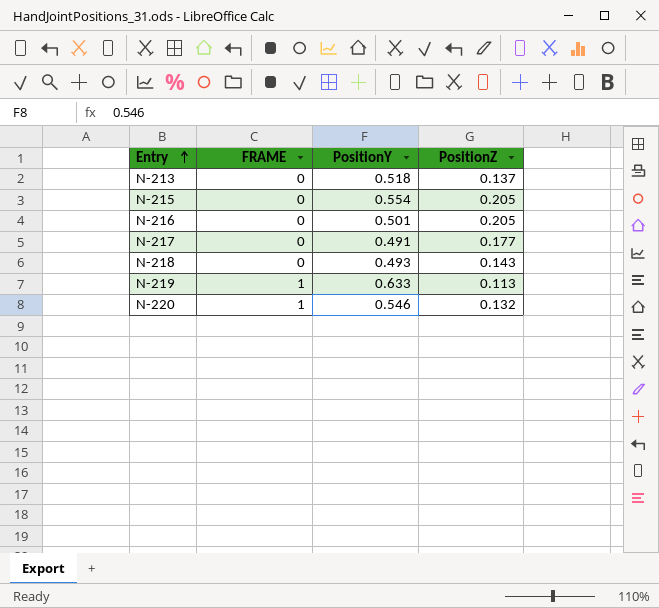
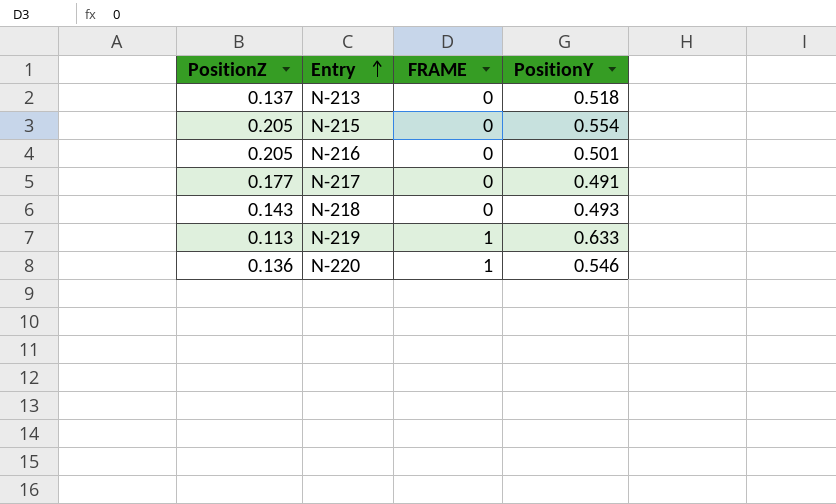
column PositionZ | position: 4 -> 1
N-220 | PositionZ: 0.132 -> 0.136

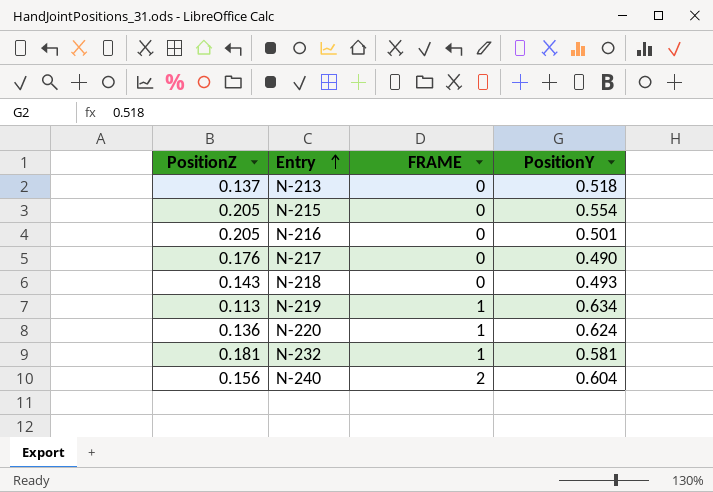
N-217 | PositionZ: 0.177 -> 0.176
N-217 | PositionY: 0.491 -> 0.490
N-219 | PositionY: 0.633 -> 0.634
N-220 | PositionY: 0.546 -> 0.624
row N-232: none -> 0.181 | 1 | 0.581
row N-240: none -> 0.156 | 2 | 0.604

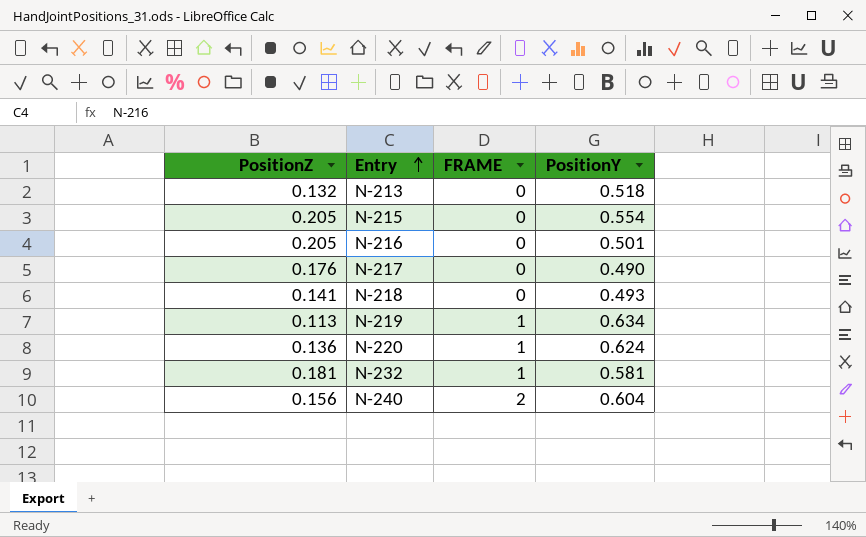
N-213 | PositionZ: 0.137 -> 0.132
N-218 | PositionZ: 0.143 -> 0.141

